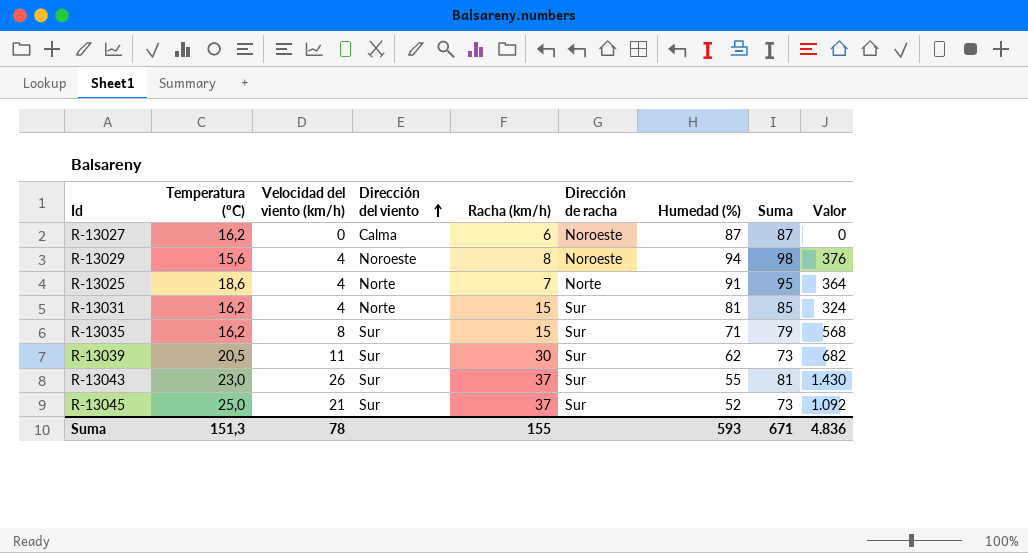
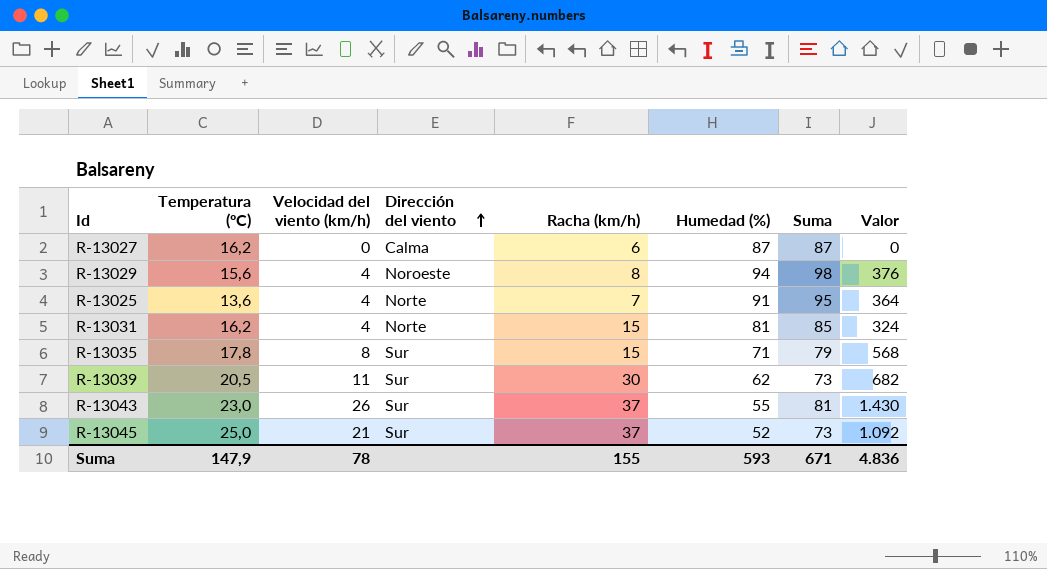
column Dirección de racha | position: 6 -> none
R-13025 | Temperatura (ºC): 18,6 -> 13,6
R-13035 | Temperatura (ºC): 16,2 -> 17,8
Suma | Temperatura (ºC): 151,3 -> 147,9

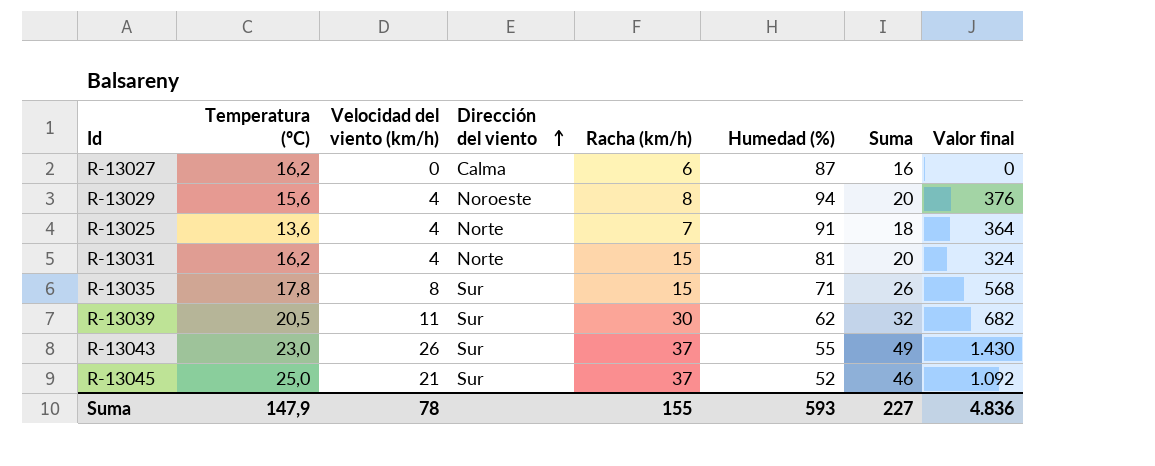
column Suma | formula: [Velocidad del viento (km/h)] + [Humedad (%)] -> [Temperatura (ºC)] + [Velocidad del viento (km/h)]
column name: Valor -> Valor final
Suma | Suma: 671 -> 227

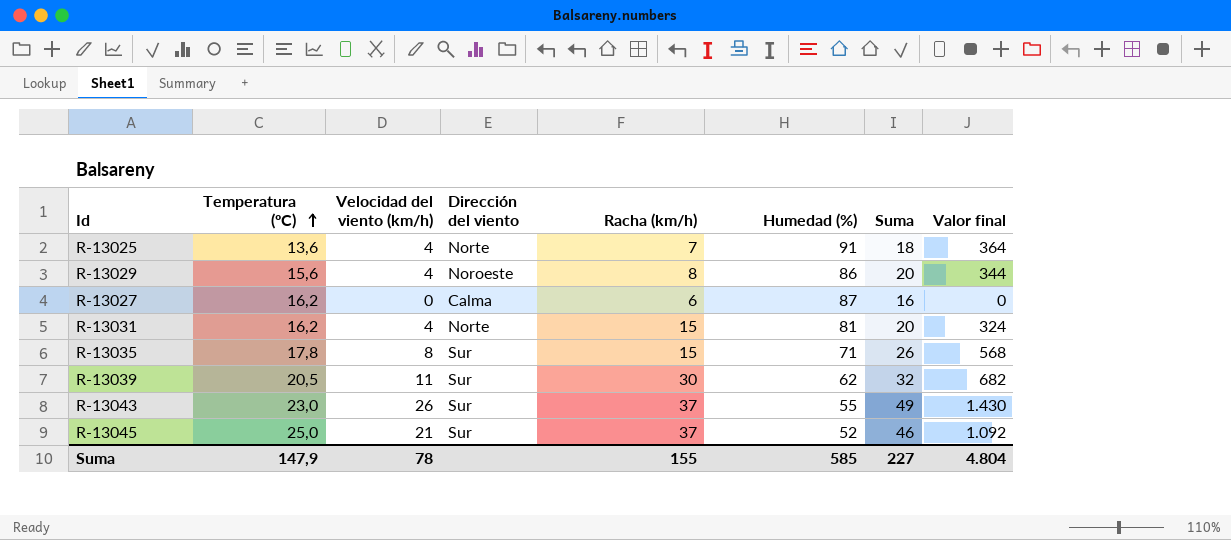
row order: Dirección del viento ascending -> Temperatura (ºC) ascending
R-13029 | Humedad (%): 94 -> 86
R-13029 | Valor final: 376 -> 344
Suma | Humedad (%): 593 -> 585
Suma | Valor final: 4.836 -> 4.804

